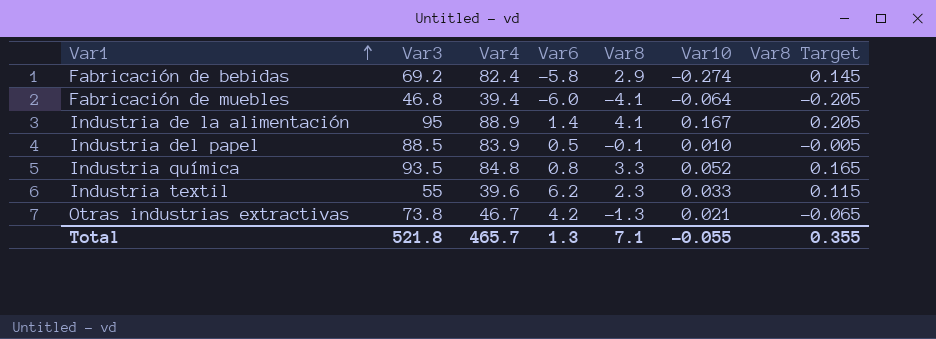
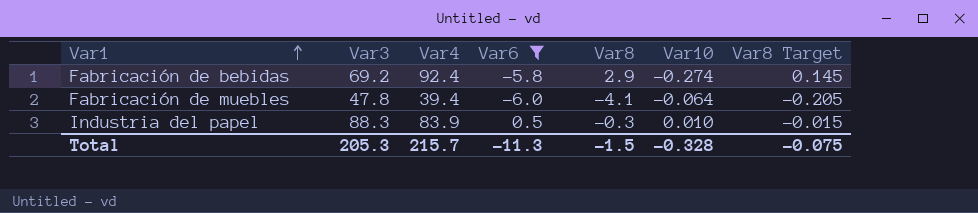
filter: none -> Var6 <= 0.5
Fabricación de bebidas | Var4: 82.4 -> 92.4
Fabricación de muebles | Var3: 46.8 -> 47.8
Industria del papel | Var3: 88.5 -> 88.3
Industria del papel | Var8: -0.1 -> -0.3
Industria del papel | Var8 Target: -0.005 -> -0.015
Total | Var3: 521.8 -> 205.3
Total | Var4: 465.7 -> 215.7
Total | Var6: 1.3 -> -11.3
Total | Var8: 7.1 -> -1.5
Total | Var10: -0.055 -> -0.328
Total | Var8 Target: 0.355 -> -0.075

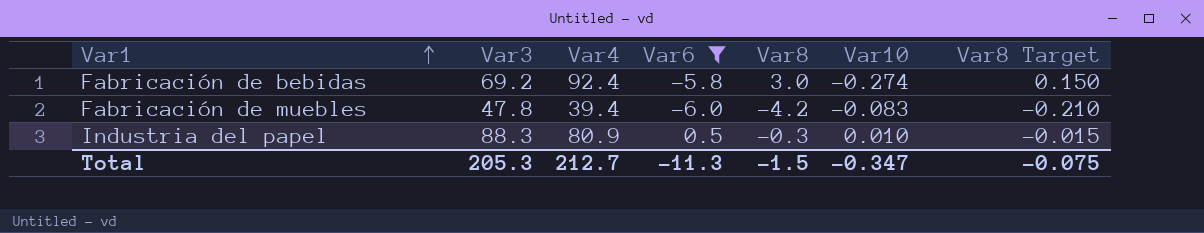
Fabricación de bebidas | Var8: 2.9 -> 3.0
Fabricación de bebidas | Var8 Target: 0.145 -> 0.150
Fabricación de muebles | Var8: -4.1 -> -4.2
Fabricación de muebles | Var10: -0.064 -> -0.083
Fabricación de muebles | Var8 Target: -0.205 -> -0.210
Industria del papel | Var4: 83.9 -> 80.9
Total | Var4: 215.7 -> 212.7
Total | Var10: -0.328 -> -0.347

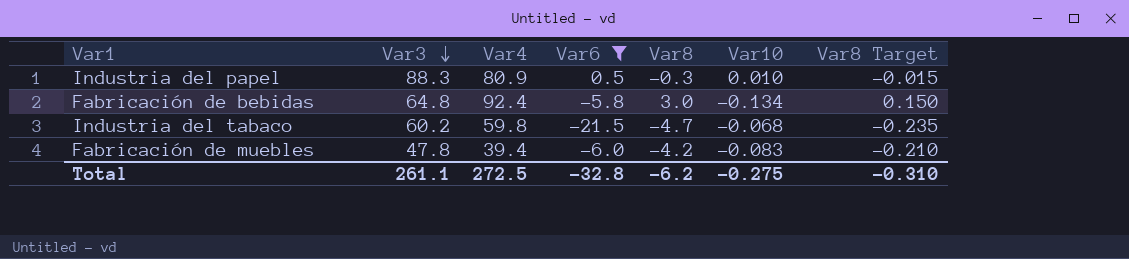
row order: Var1 ascending -> Var3 descending
Fabricación de bebidas | Var3: 69.2 -> 64.8
Fabricación de bebidas | Var10: -0.274 -> -0.134
row Industria del tabaco: none -> 60.2 | 59.8 | -21.5 | -4.7 | -0.068 | -0.235
Total | Var3: 205.3 -> 261.1
Total | Var4: 212.7 -> 272.5
Total | Var6: -11.3 -> -32.8
Total | Var8: -1.5 -> -6.2
Total | Var10: -0.347 -> -0.275
Total | Var8 Target: -0.075 -> -0.310

